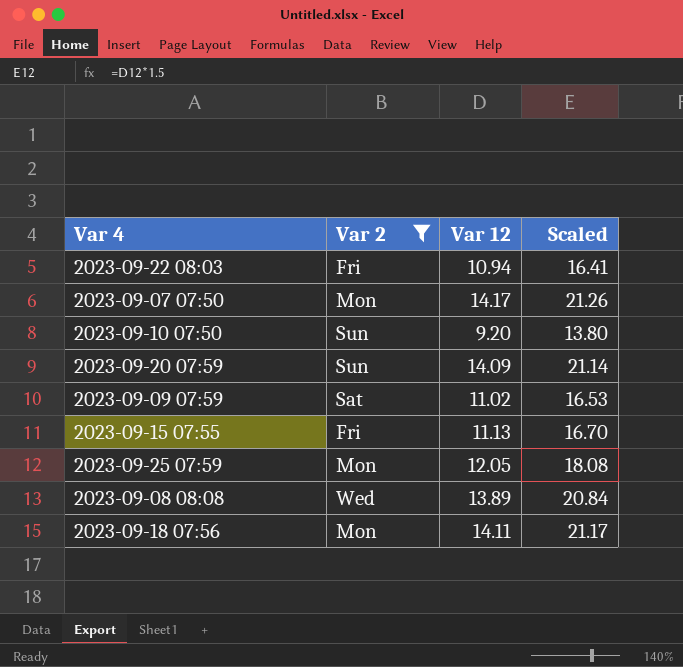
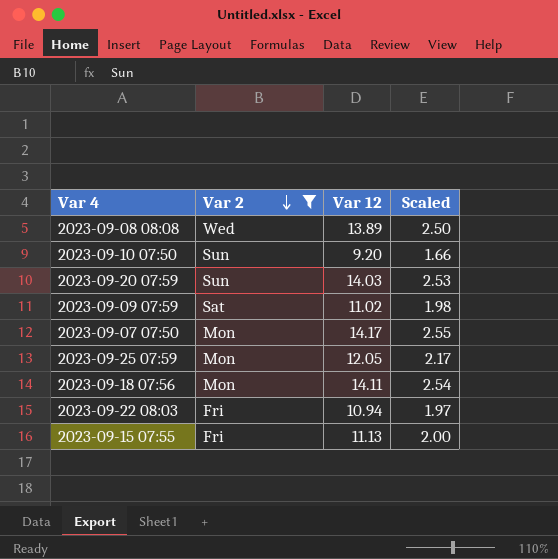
row order: none -> Var 2 descending
column Scaled | formula: [Var 12] * 1.5 -> [Var 12] * 0.18
2023-09-20 07:59 | Var 12: 14.09 -> 14.03

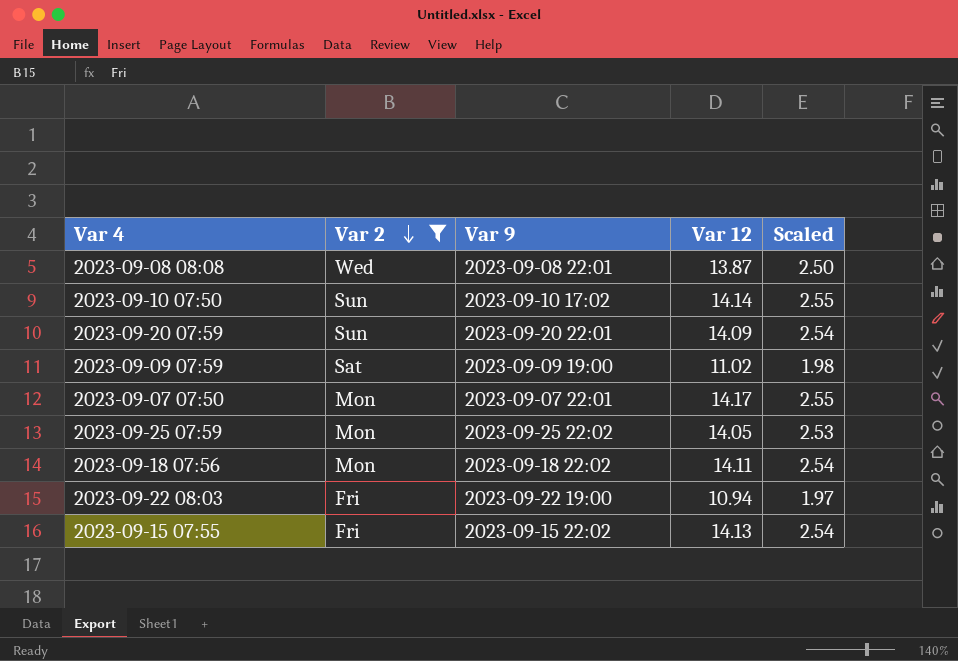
column Var 9 | position: none -> 3
2023-09-08 08:08 | Var 12: 13.89 -> 13.87
2023-09-10 07:50 | Var 12: 9.20 -> 14.14
2023-09-10 07:50 | Scaled: 1.66 -> 2.55
2023-09-20 07:59 | Var 12: 14.03 -> 14.09
2023-09-20 07:59 | Scaled: 2.53 -> 2.54
2023-09-25 07:59 | Var 12: 12.05 -> 14.05
2023-09-25 07:59 | Scaled: 2.17 -> 2.53
2023-09-15 07:55 | Var 12: 11.13 -> 14.13
2023-09-15 07:55 | Scaled: 2.00 -> 2.54

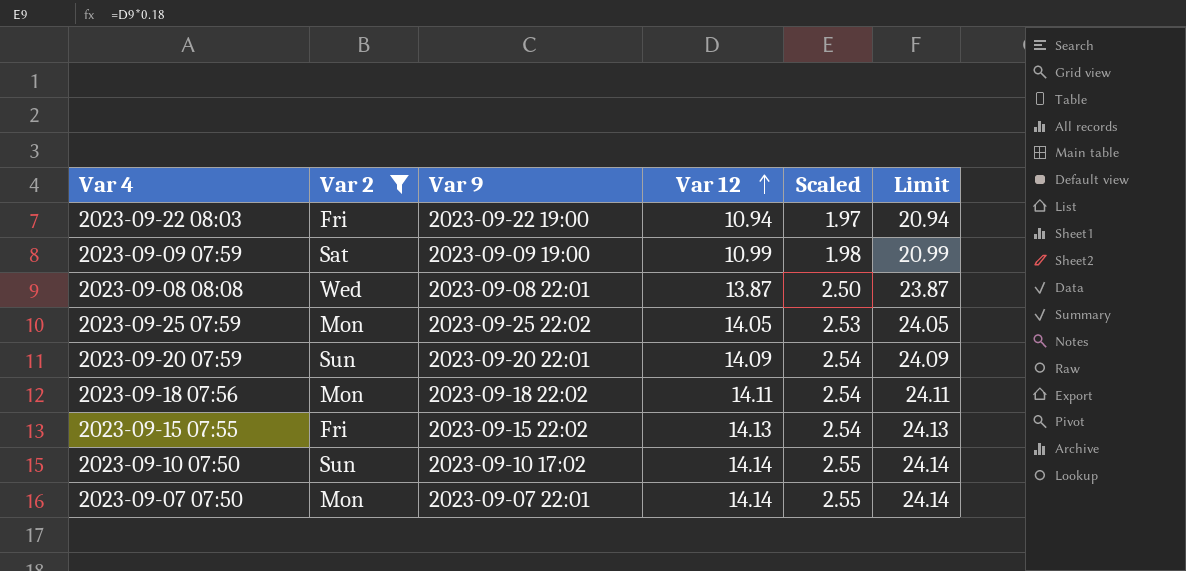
row order: Var 2 descending -> Var 12 ascending
column Limit | formula: none -> [Var 12] + 10
2023-09-09 07:59 | Var 12: 11.02 -> 10.99
2023-09-07 07:50 | Var 12: 14.17 -> 14.14

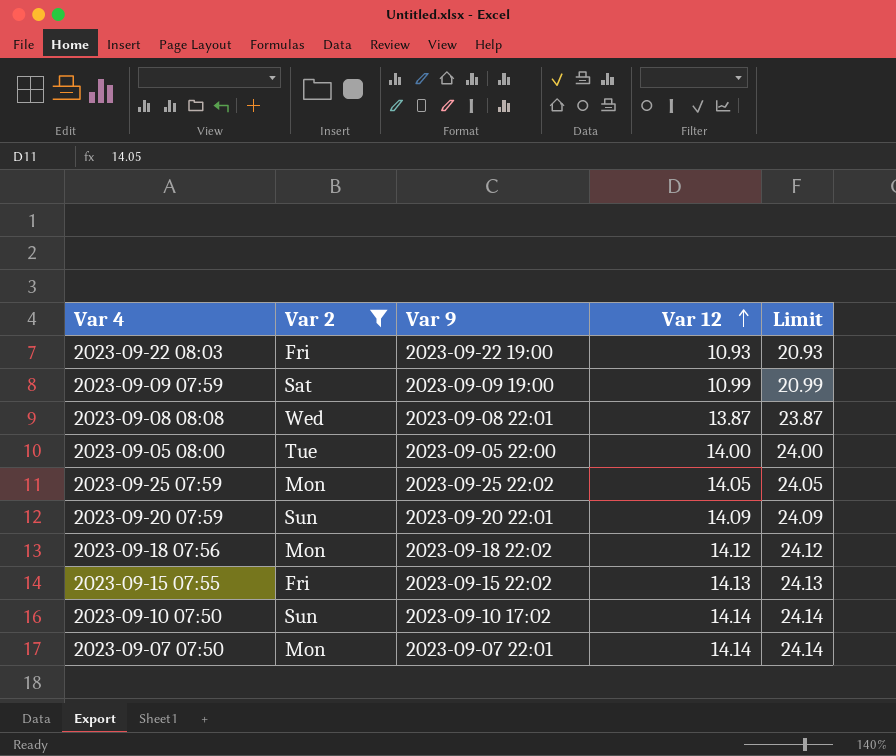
column Scaled | formula: [Var 12] * 0.18 -> none
2023-09-22 08:03 | Var 12: 10.94 -> 10.93
2023-09-22 08:03 | Limit: 20.94 -> 20.93
row 2023-09-05 08:00: none -> Tue | 2023-09-05 22:00 | 14.00 | 24.00
2023-09-18 07:56 | Var 12: 14.11 -> 14.12
2023-09-18 07:56 | Limit: 24.11 -> 24.12

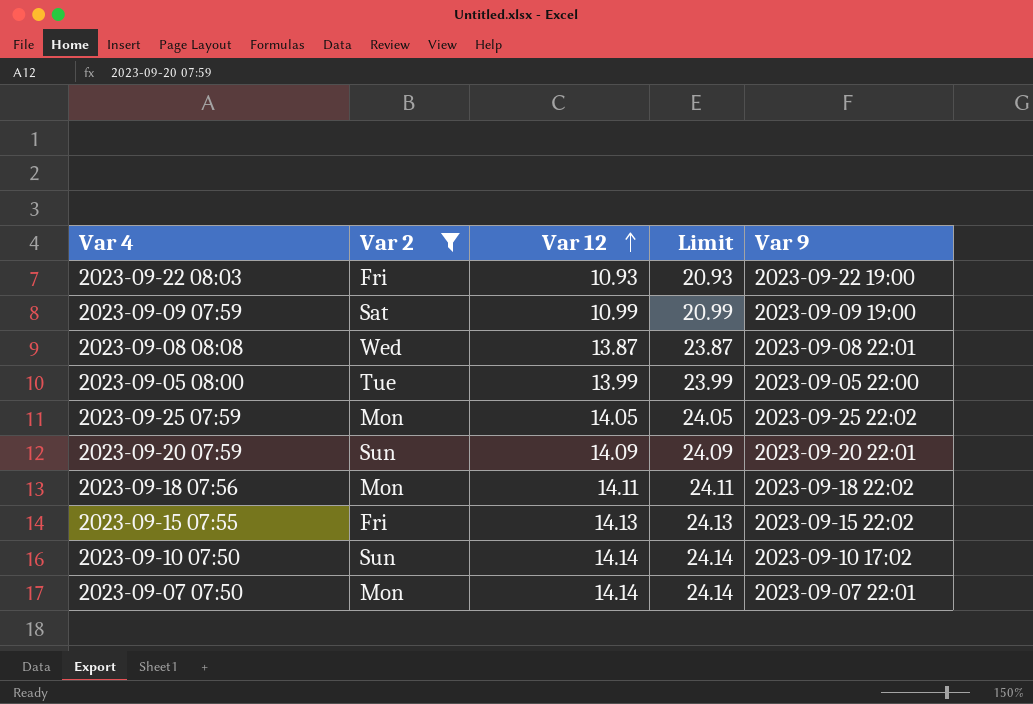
column Var 9 | position: 3 -> 5
2023-09-05 08:00 | Var 12: 14.00 -> 13.99
2023-09-05 08:00 | Limit: 24.00 -> 23.99
2023-09-18 07:56 | Var 12: 14.12 -> 14.11
2023-09-18 07:56 | Limit: 24.12 -> 24.11

